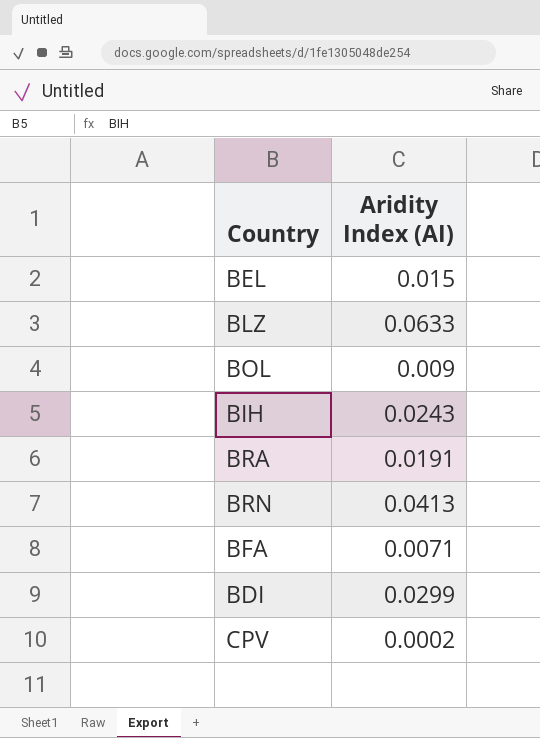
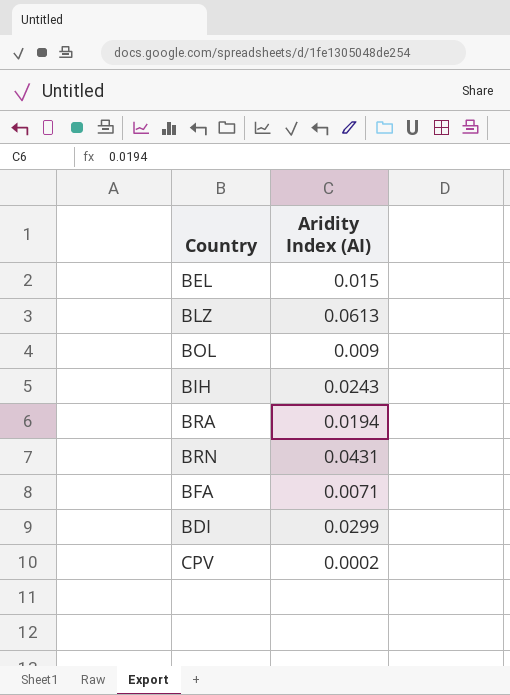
BLZ | Aridity Index (AI): 0.0633 -> 0.0613
BRA | Aridity Index (AI): 0.0191 -> 0.0194
BRN | Aridity Index (AI): 0.0413 -> 0.0431

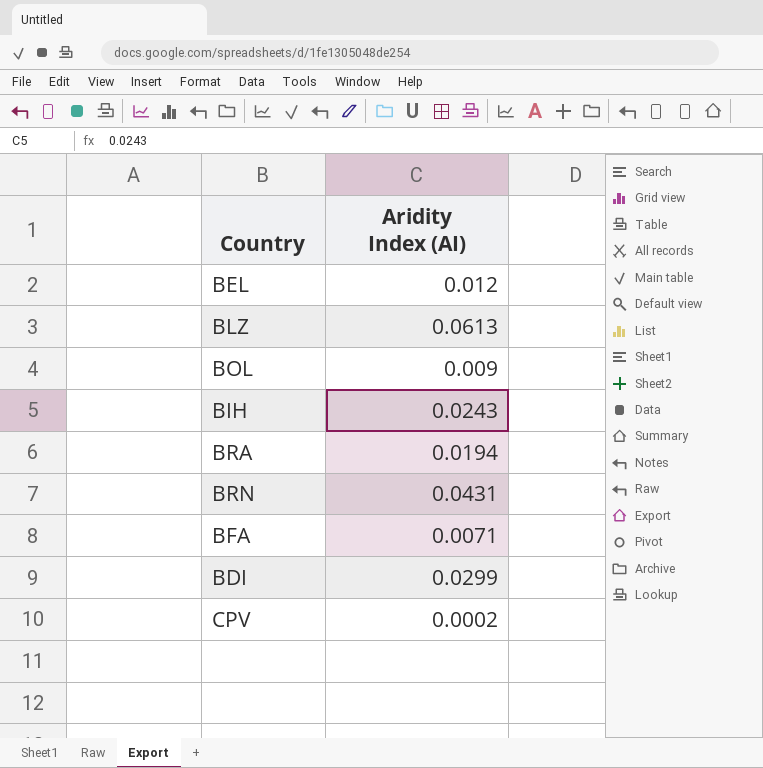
BEL | Aridity Index (AI): 0.015 -> 0.012

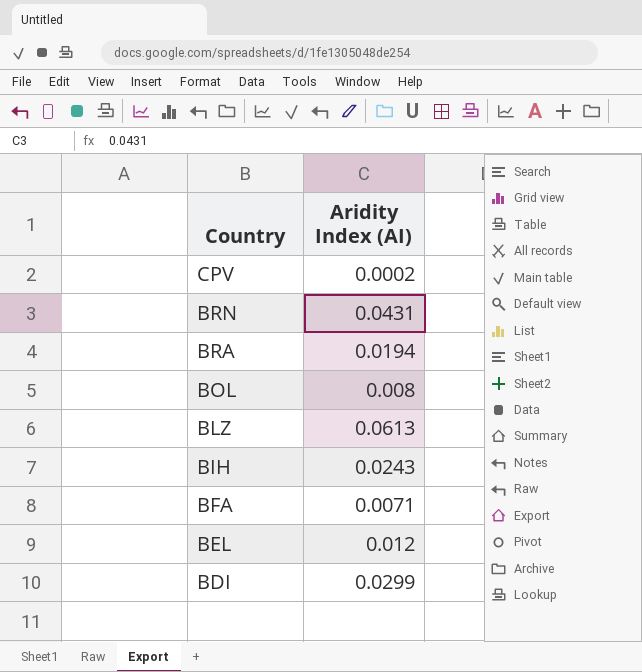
row order: none -> Country descending
BOL | Aridity Index (AI): 0.009 -> 0.008

